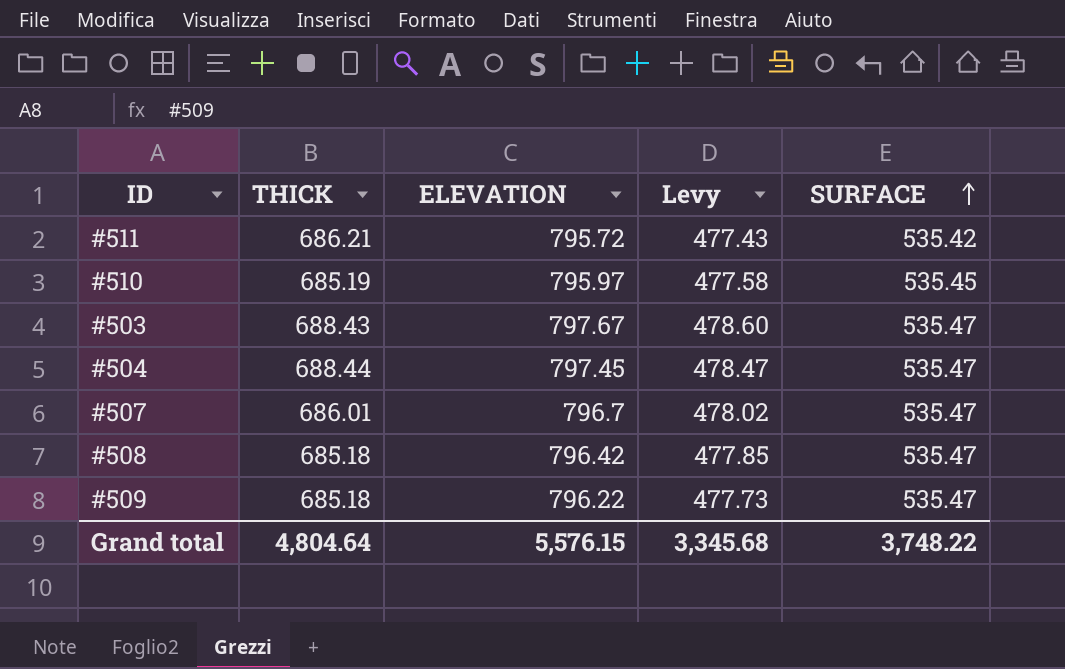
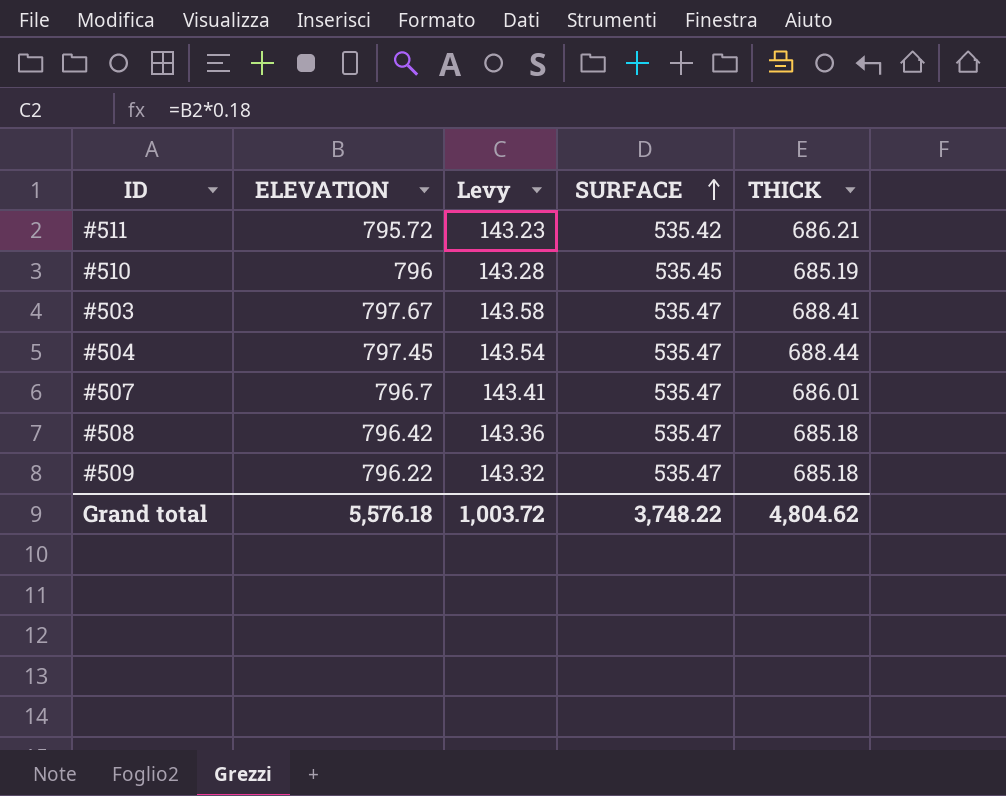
column Levy | formula: [ELEVATION] * 0.6 -> [ELEVATION] * 0.18
column THICK | position: 2 -> 5
#510 | ELEVATION: 795.97 -> 796
#503 | THICK: 688.43 -> 688.41
Grand total | ELEVATION: 5,576.15 -> 5,576.18
Grand total | Levy: 3,345.68 -> 1,003.72
Grand total | THICK: 4,804.64 -> 4,804.62

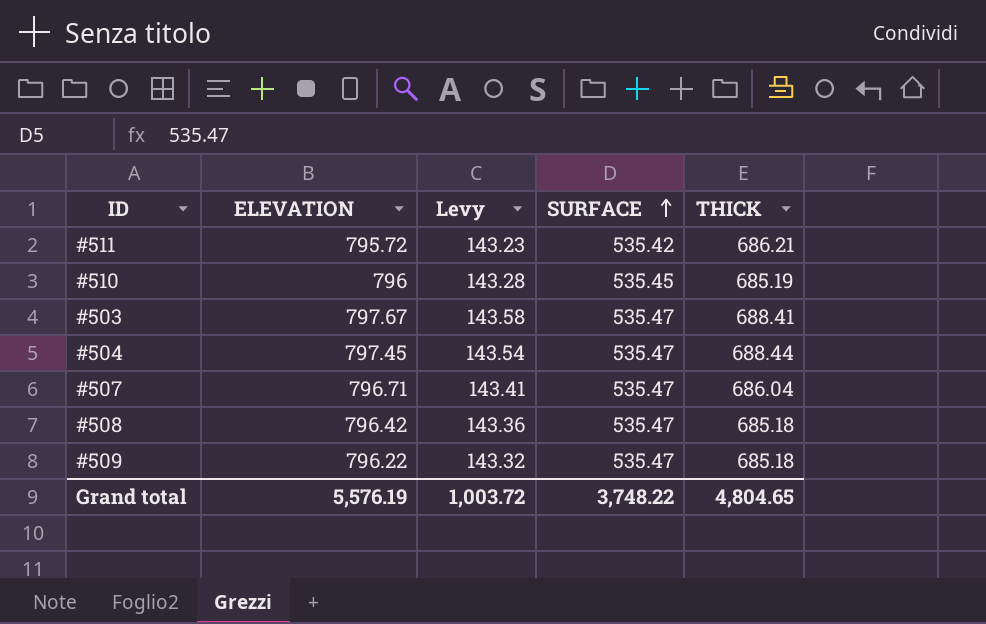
#507 | ELEVATION: 796.7 -> 796.71
#507 | THICK: 686.01 -> 686.04
Grand total | ELEVATION: 5,576.18 -> 5,576.19
Grand total | THICK: 4,804.62 -> 4,804.65

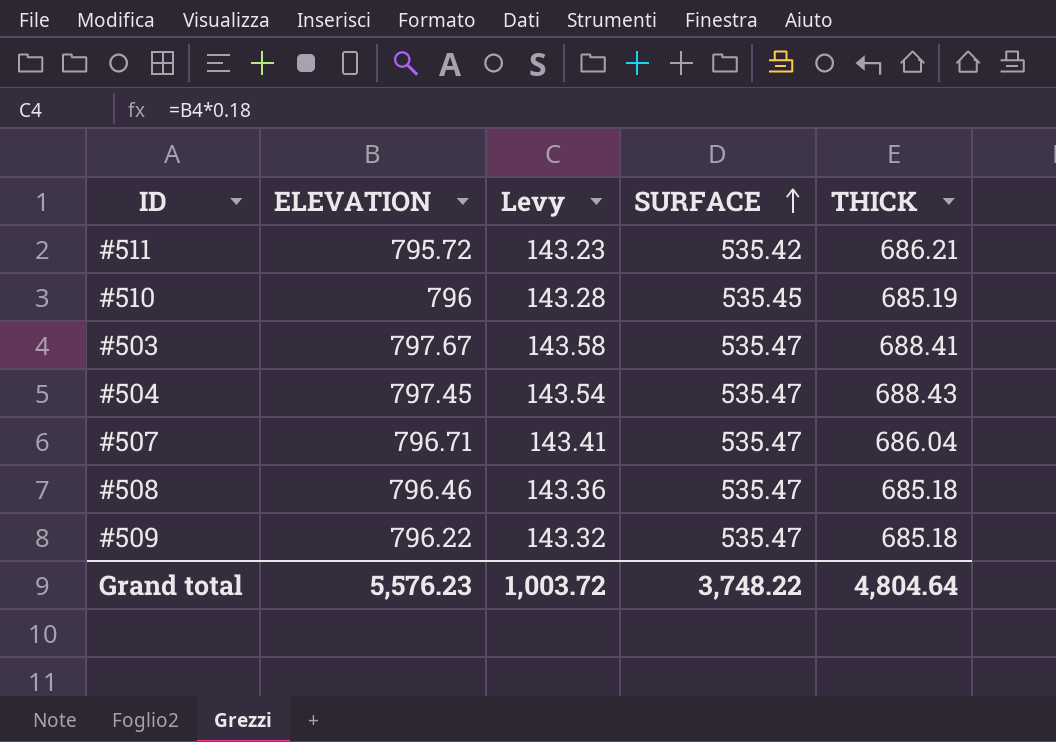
#504 | THICK: 688.44 -> 688.43
#508 | ELEVATION: 796.42 -> 796.46
Grand total | ELEVATION: 5,576.19 -> 5,576.23
Grand total | THICK: 4,804.65 -> 4,804.64

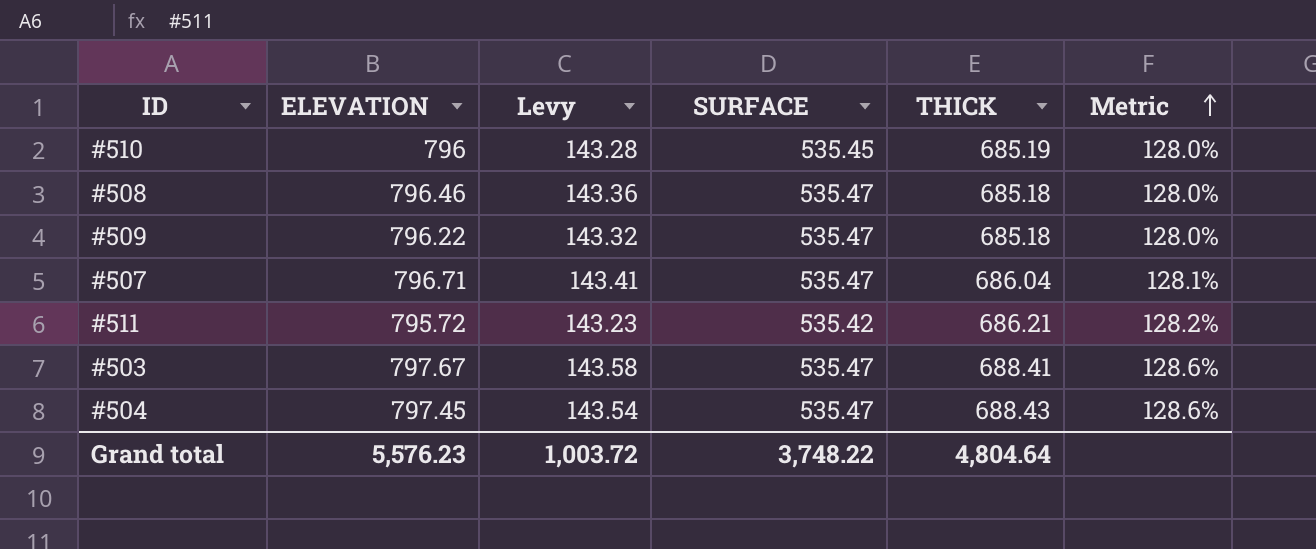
row order: SURFACE ascending -> Metric ascending
column Metric | formula: none -> [THICK] / [SURFACE]

